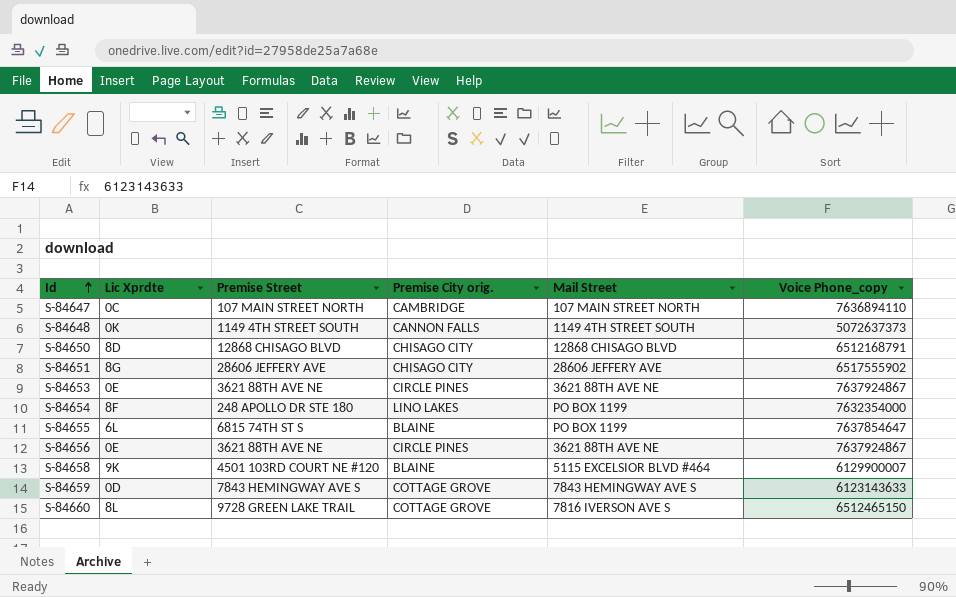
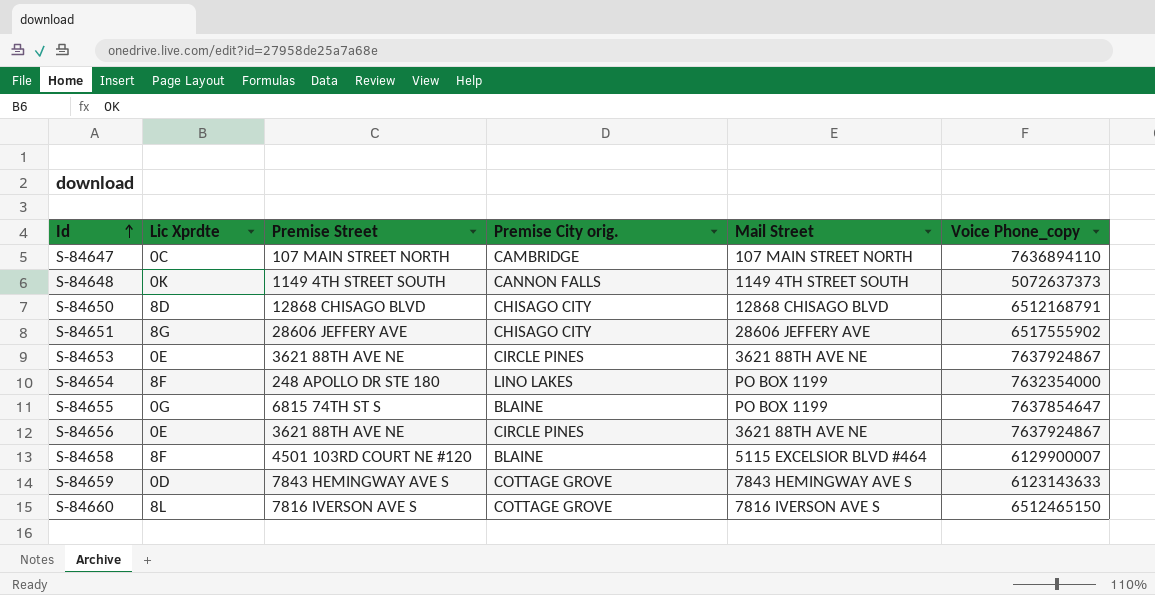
S-84655 | Lic Xprdte: 6L -> 0G
S-84658 | Lic Xprdte: 9K -> 8F
S-84660 | Premise Street: 9728 GREEN LAKE TRAIL -> 7816 IVERSON AVE S

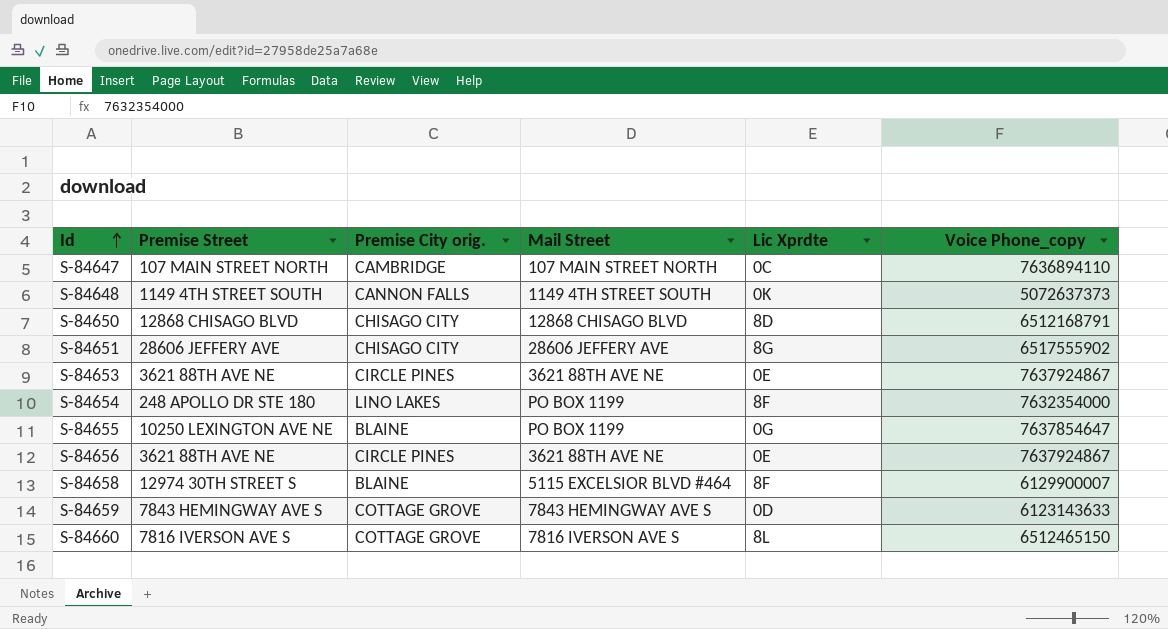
column Lic Xprdte | position: 2 -> 5
S-84655 | Premise Street: 6815 74TH ST S -> 10250 LEXINGTON AVE NE
S-84658 | Premise Street: 4501 103RD COURT NE #120 -> 12974 30TH STREET S

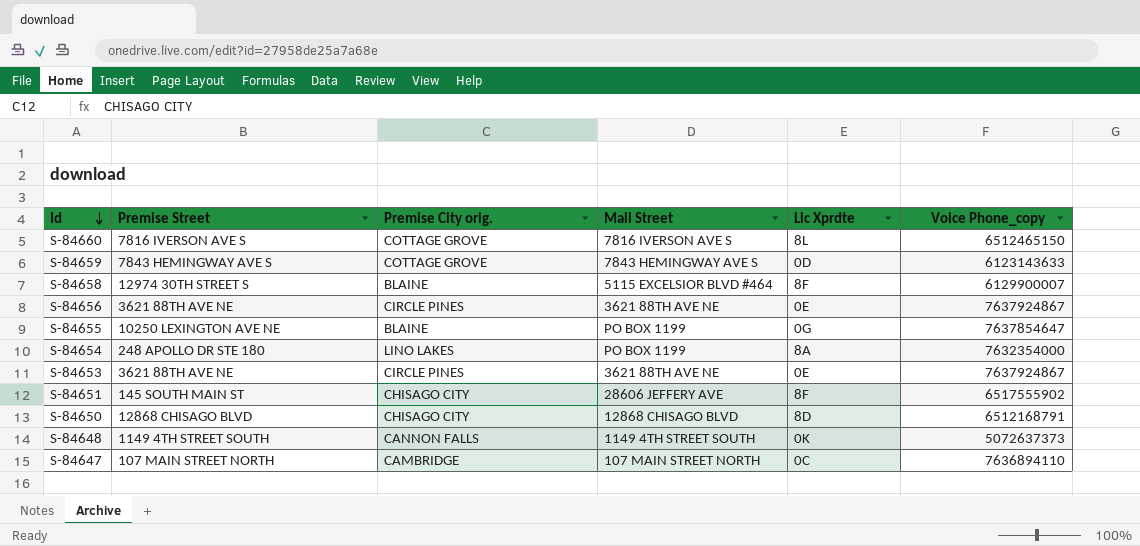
row order: Id ascending -> Id descending
S-84654 | Lic Xprdte: 8F -> 8A
S-84651 | Premise Street: 28606 JEFFERY AVE -> 145 SOUTH MAIN ST
S-84651 | Lic Xprdte: 8G -> 8F

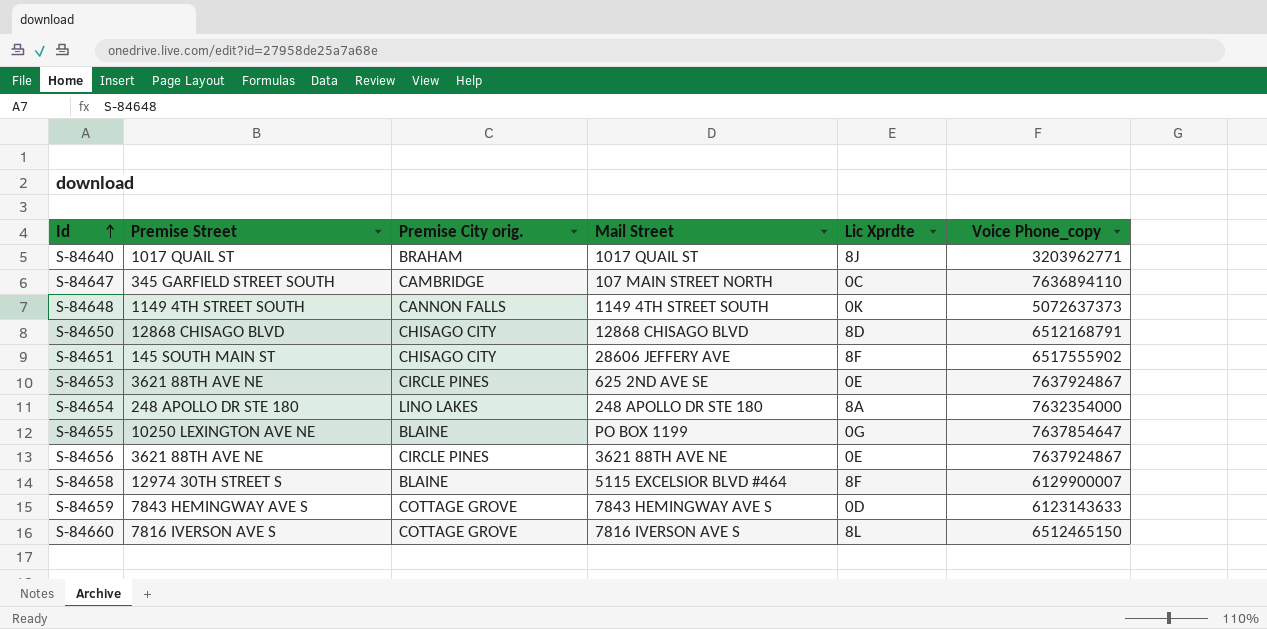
row order: Id descending -> Id ascending
row S-84640: none -> 1017 QUAIL ST | BRAHAM | 1017 QUAIL ST | 8J | 3203962771
S-84647 | Premise Street: 107 MAIN STREET NORTH -> 345 GARFIELD STREET SOUTH
S-84653 | Mail Street: 3621 88TH AVE NE -> 625 2ND AVE SE
S-84654 | Mail Street: PO BOX 1199 -> 248 APOLLO DR STE 180

